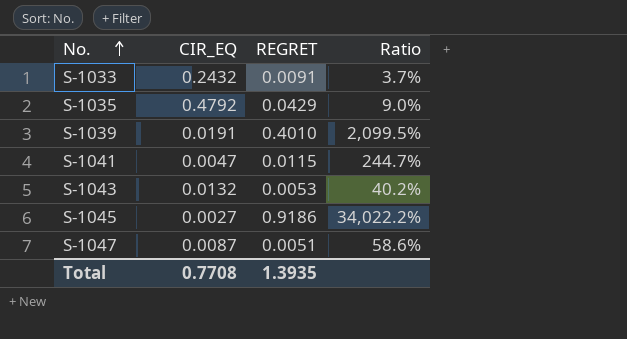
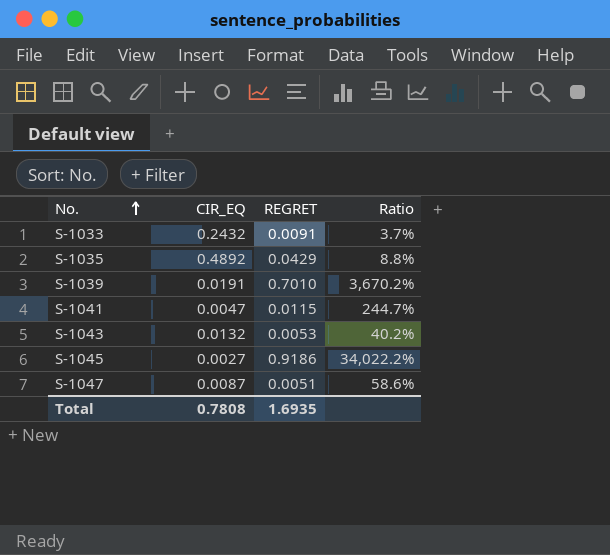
S-1035 | CIR_EQ: 0.4792 -> 0.4892
S-1035 | Ratio: 9.0% -> 8.8%
S-1039 | REGRET: 0.4010 -> 0.7010
S-1039 | Ratio: 2,099.5% -> 3,670.2%
Total | CIR_EQ: 0.7708 -> 0.7808
Total | REGRET: 1.3935 -> 1.6935

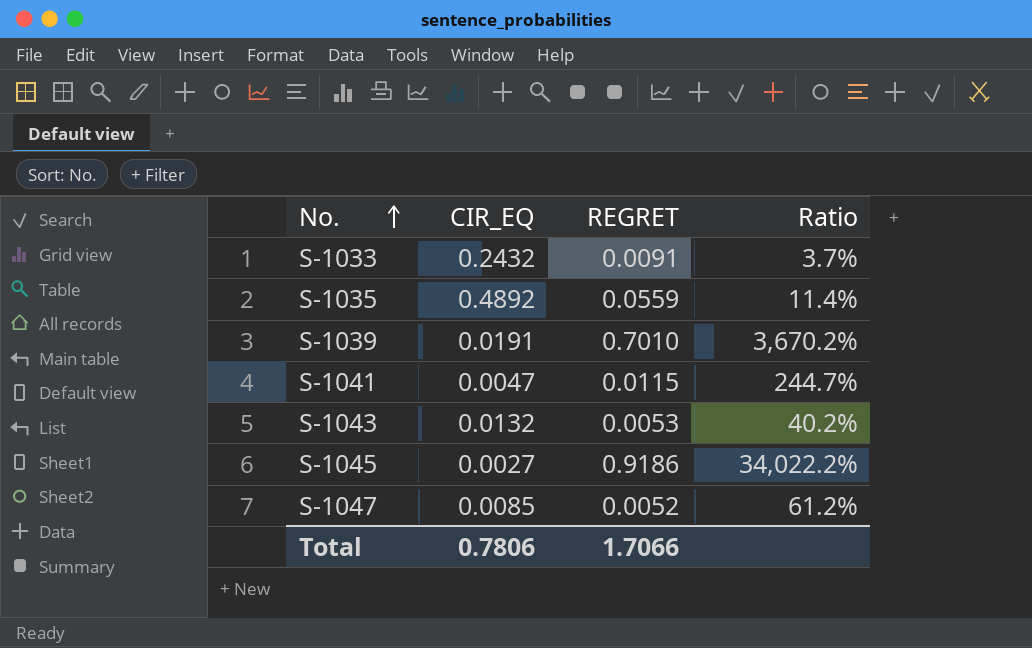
S-1035 | REGRET: 0.0429 -> 0.0559
S-1035 | Ratio: 8.8% -> 11.4%
S-1047 | CIR_EQ: 0.0087 -> 0.0085
S-1047 | REGRET: 0.0051 -> 0.0052
S-1047 | Ratio: 58.6% -> 61.2%
Total | CIR_EQ: 0.7808 -> 0.7806
Total | REGRET: 1.6935 -> 1.7066

